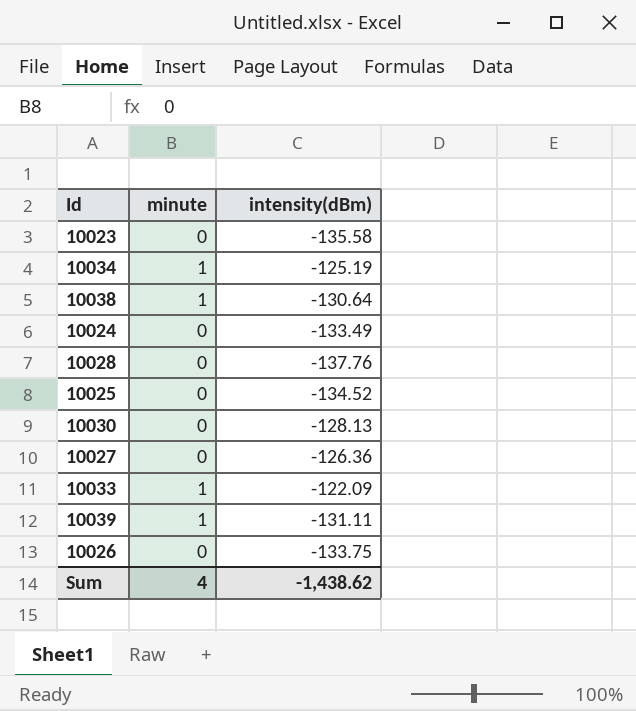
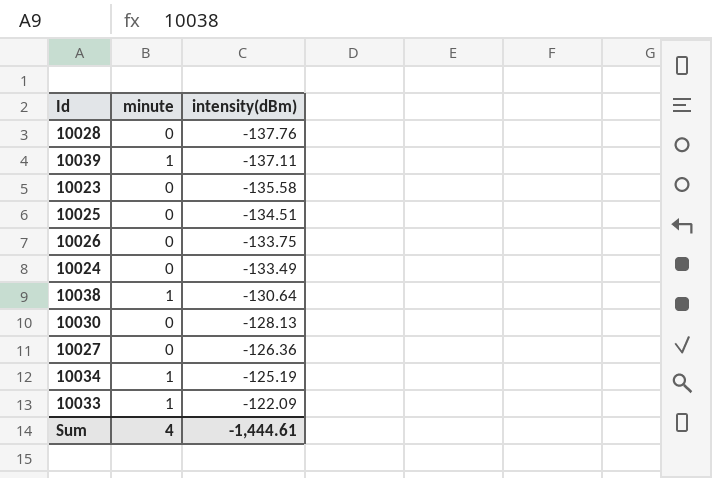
row order: none -> intensity(dBm) ascending
10039 | intensity(dBm): -131.11 -> -137.11
10025 | intensity(dBm): -134.52 -> -134.51
Sum | intensity(dBm): -1,438.62 -> -1,444.61

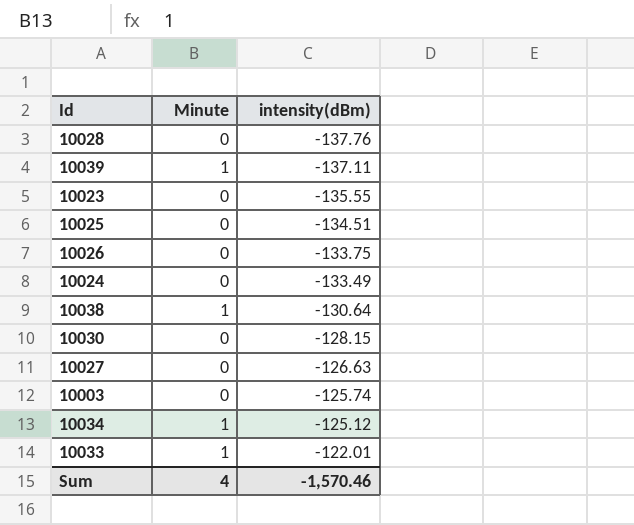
column name: minute -> Minute
10023 | intensity(dBm): -135.58 -> -135.55
10030 | intensity(dBm): -128.13 -> -128.15
10027 | intensity(dBm): -126.36 -> -126.63
row 10003: none -> 0 | -125.74
10034 | intensity(dBm): -125.19 -> -125.12
10033 | intensity(dBm): -122.09 -> -122.01
Sum | intensity(dBm): -1,444.61 -> -1,570.46

